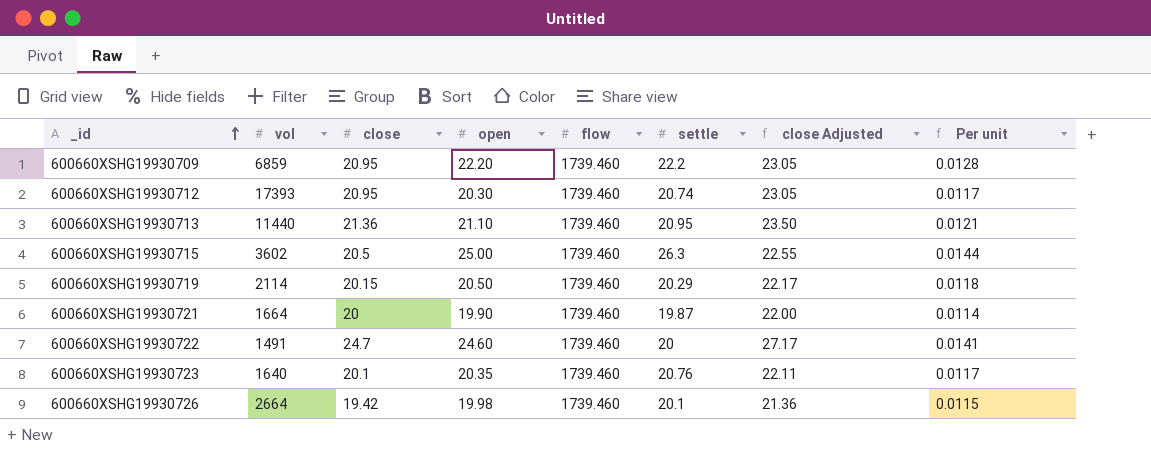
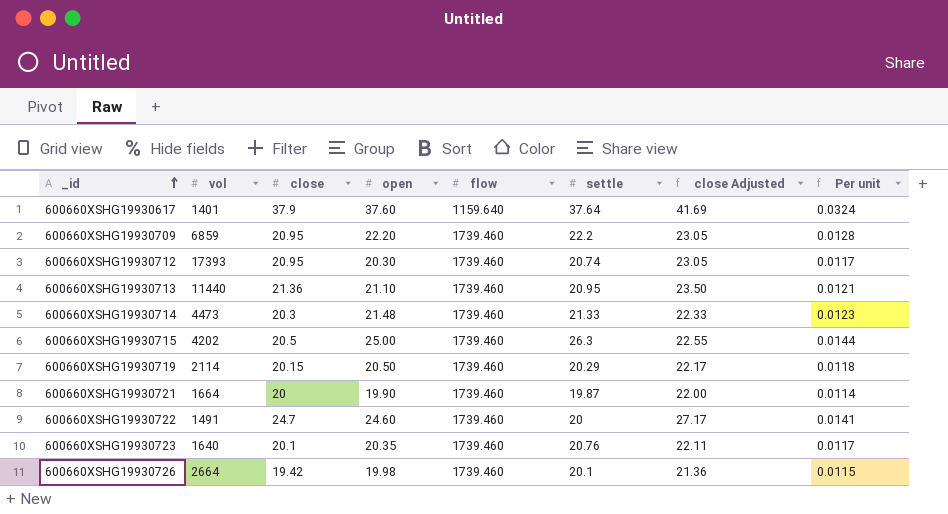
row 600660XSHG19930617: none -> 1401 | 37.9 | 37.60 | 1159.640 | 37.64 | 41.69 | 0.0324
row 600660XSHG19930714: none -> 4473 | 20.3 | 21.48 | 1739.460 | 21.33 | 22.33 | 0.0123
600660XSHG19930715 | vol: 3602 -> 4202

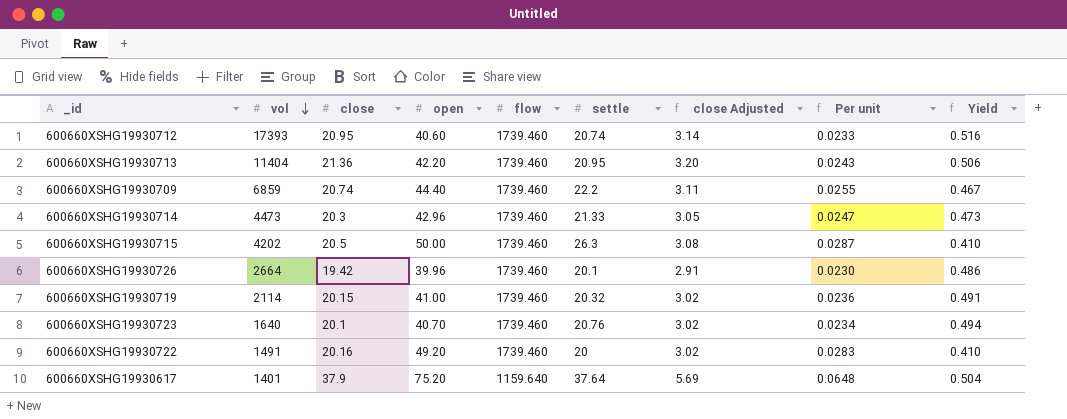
row order: _id ascending -> vol descending
column close Adjusted | formula: [close] * 1.1 -> [close] * 0.15
column Yield | formula: none -> [close] / [open]
row 600660XSHG19930721: 1664 | 20 | 19.90 | 1739.460 | 19.87 | 22.00 | 0.0114 -> none
600660XSHG19930712 | open: 20.30 -> 40.60
600660XSHG19930712 | Per unit: 0.0117 -> 0.0233
600660XSHG19930713 | vol: 11440 -> 11404
600660XSHG19930713 | open: 21.10 -> 42.20
600660XSHG19930713 | Per unit: 0.0121 -> 0.0243
600660XSHG19930709 | close: 20.95 -> 20.74
600660XSHG19930709 | open: 22.20 -> 44.40
600660XSHG19930709 | Per unit: 0.0128 -> 0.0255
600660XSHG19930714 | open: 21.48 -> 42.96
600660XSHG19930714 | Per unit: 0.0123 -> 0.0247
600660XSHG19930715 | open: 25.00 -> 50.00
600660XSHG19930715 | Per unit: 0.0144 -> 0.0287
600660XSHG19930726 | open: 19.98 -> 39.96
600660XSHG19930726 | Per unit: 0.0115 -> 0.0230
600660XSHG19930719 | open: 20.50 -> 41.00
600660XSHG19930719 | settle: 20.29 -> 20.32
600660XSHG19930719 | Per unit: 0.0118 -> 0.0236
600660XSHG19930723 | open: 20.35 -> 40.70
600660XSHG19930723 | Per unit: 0.0117 -> 0.0234
600660XSHG19930722 | close: 24.7 -> 20.16
600660XSHG19930722 | open: 24.60 -> 49.20
600660XSHG19930722 | Per unit: 0.0141 -> 0.0283
600660XSHG19930617 | open: 37.60 -> 75.20
600660XSHG19930617 | Per unit: 0.0324 -> 0.0648

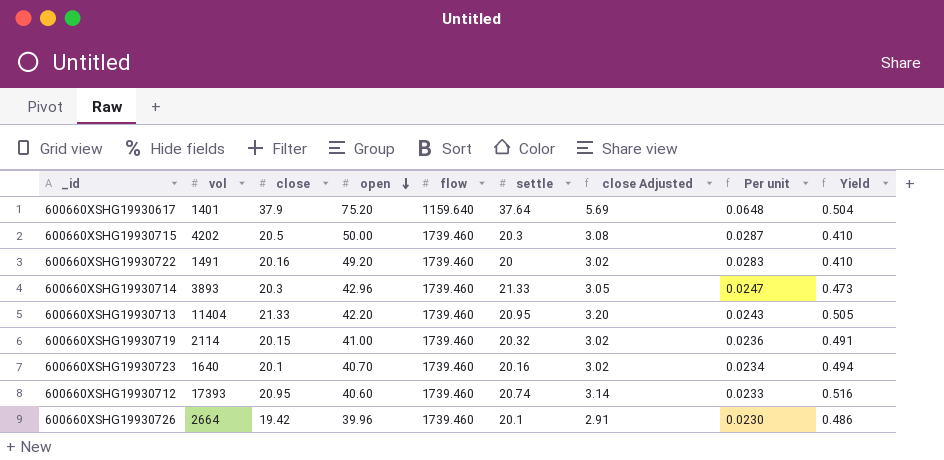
row order: vol descending -> open descending
row 600660XSHG19930709: 6859 | 20.74 | 44.40 | 1739.460 | 22.2 | 3.11 | 0.0255 | 0.467 -> none
600660XSHG19930715 | settle: 26.3 -> 20.3
600660XSHG19930714 | vol: 4473 -> 3893
600660XSHG19930713 | close: 21.36 -> 21.33
600660XSHG19930713 | Yield: 0.506 -> 0.505
600660XSHG19930723 | settle: 20.76 -> 20.16

